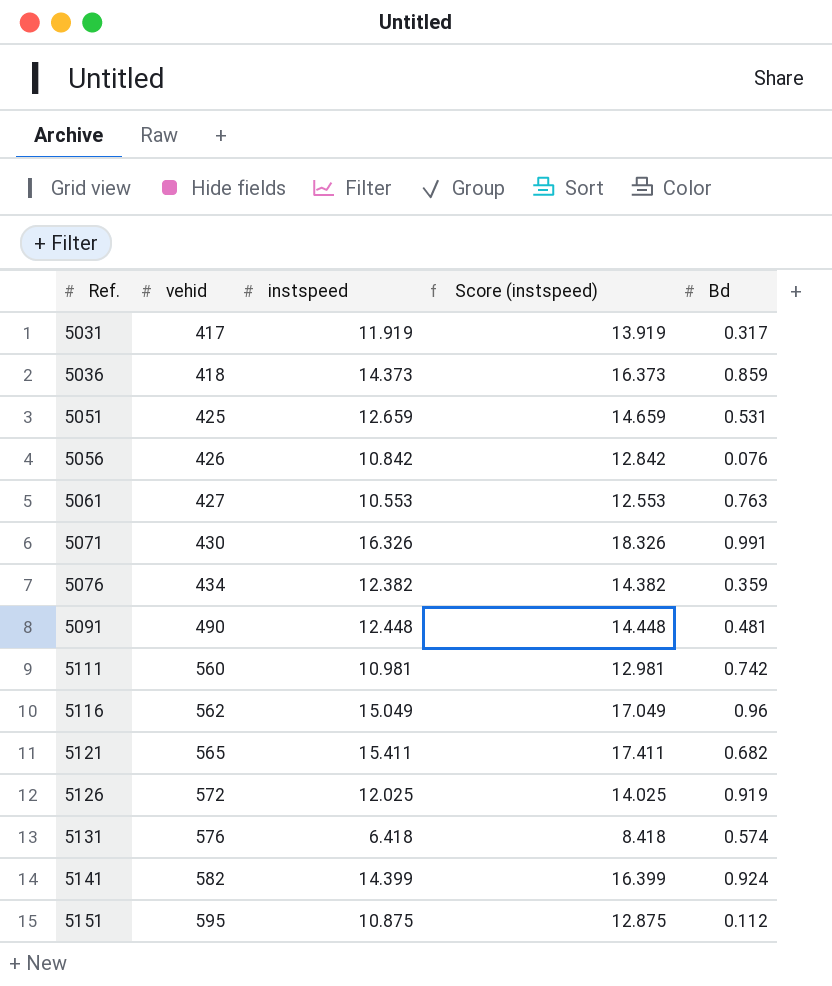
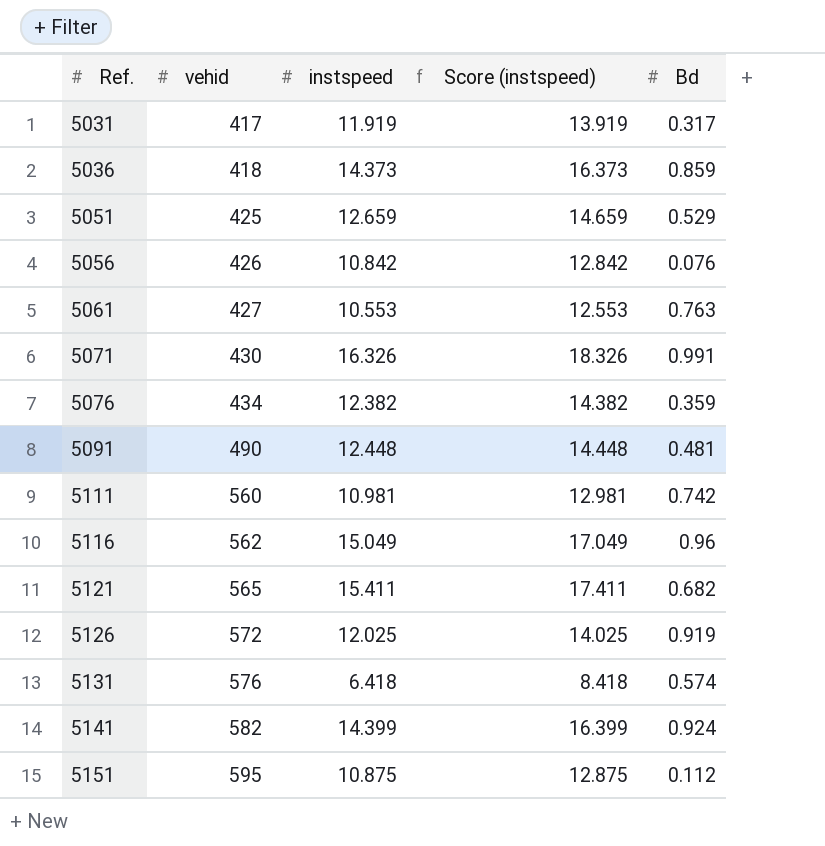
5051 | Bd: 0.531 -> 0.529

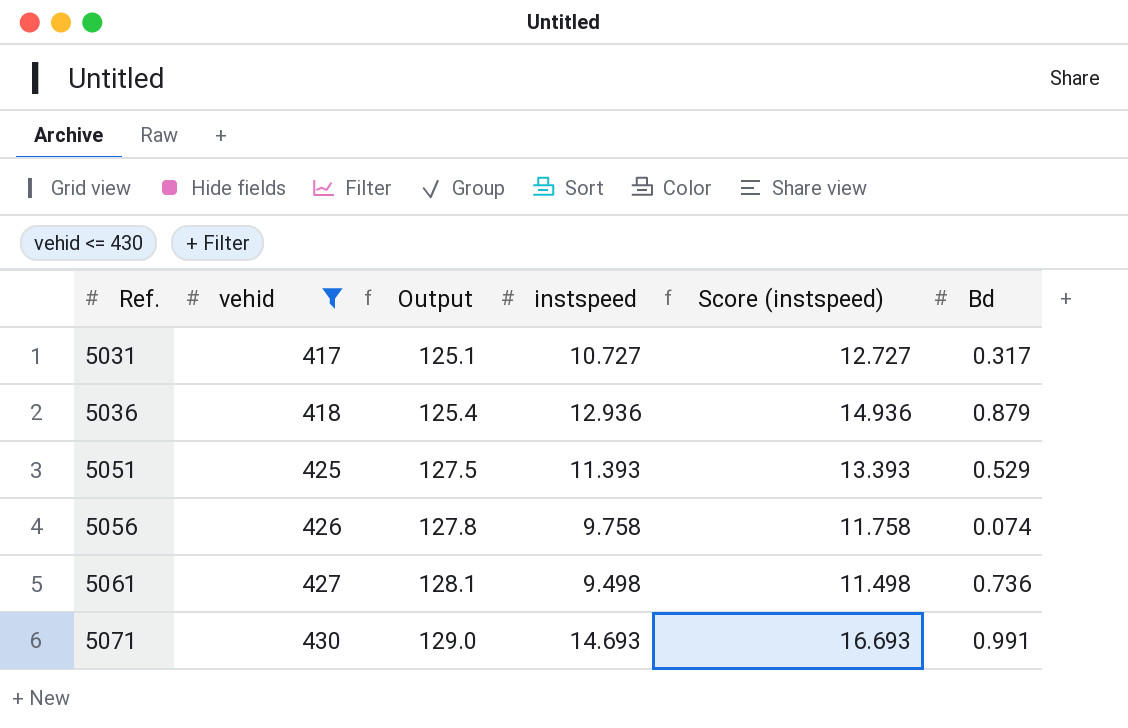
filter: none -> vehid <= 430
column Output | formula: none -> [vehid] * 0.3
5031 | instspeed: 11.919 -> 10.727
5031 | Score (instspeed): 13.919 -> 12.727
5036 | instspeed: 14.373 -> 12.936
5036 | Score (instspeed): 16.373 -> 14.936
5036 | Bd: 0.859 -> 0.879
5051 | instspeed: 12.659 -> 11.393
5051 | Score (instspeed): 14.659 -> 13.393
5056 | instspeed: 10.842 -> 9.758
5056 | Score (instspeed): 12.842 -> 11.758
5056 | Bd: 0.076 -> 0.074
5061 | instspeed: 10.553 -> 9.498
5061 | Score (instspeed): 12.553 -> 11.498
5061 | Bd: 0.763 -> 0.736
5071 | instspeed: 16.326 -> 14.693
5071 | Score (instspeed): 18.326 -> 16.693

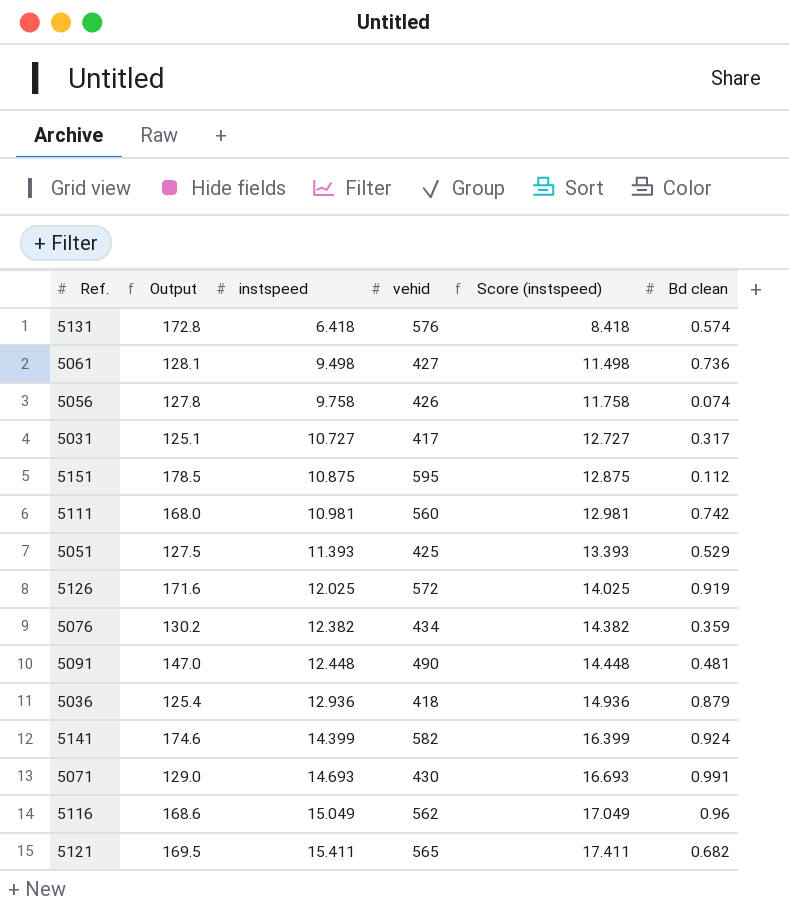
filter: vehid <= 430 -> none
row order: Ref. ascending -> instspeed ascending
column vehid | position: 2 -> 4
column name: Bd -> Bd clean

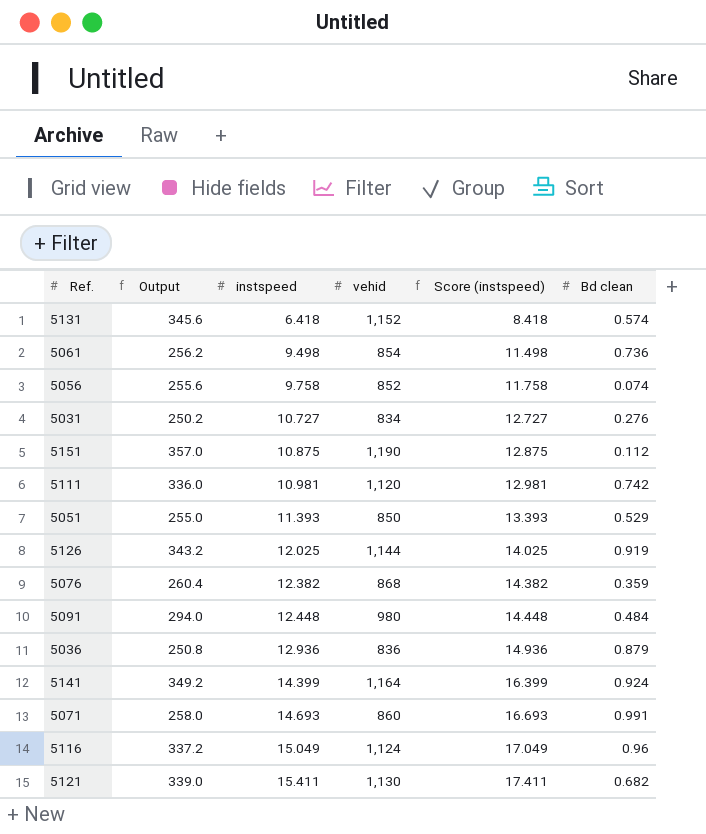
5131 | Output: 172.8 -> 345.6
5131 | vehid: 576 -> 1,152
5061 | Output: 128.1 -> 256.2
5061 | vehid: 427 -> 854
5056 | Output: 127.8 -> 255.6
5056 | vehid: 426 -> 852
5031 | Output: 125.1 -> 250.2
5031 | vehid: 417 -> 834
5031 | Bd clean: 0.317 -> 0.276
5151 | Output: 178.5 -> 357.0
5151 | vehid: 595 -> 1,190
5111 | Output: 168.0 -> 336.0
5111 | vehid: 560 -> 1,120
5051 | Output: 127.5 -> 255.0
5051 | vehid: 425 -> 850
5126 | Output: 171.6 -> 343.2
5126 | vehid: 572 -> 1,144
5076 | Output: 130.2 -> 260.4
5076 | vehid: 434 -> 868
5091 | Output: 147.0 -> 294.0
5091 | vehid: 490 -> 980
5091 | Bd clean: 0.481 -> 0.484
5036 | Output: 125.4 -> 250.8
5036 | vehid: 418 -> 836
5141 | Output: 174.6 -> 349.2
5141 | vehid: 582 -> 1,164
5071 | Output: 129.0 -> 258.0
5071 | vehid: 430 -> 860
5116 | Output: 168.6 -> 337.2
5116 | vehid: 562 -> 1,124
5121 | Output: 169.5 -> 339.0
5121 | vehid: 565 -> 1,130

